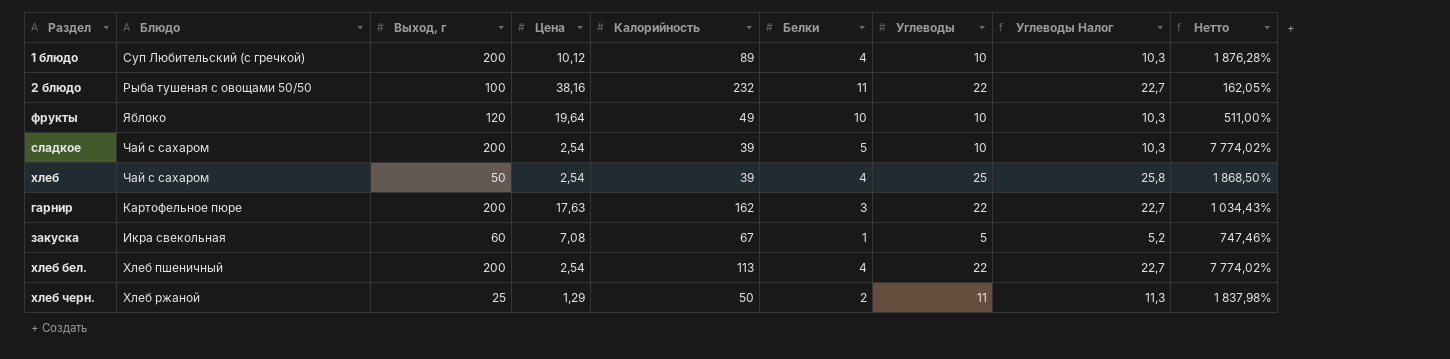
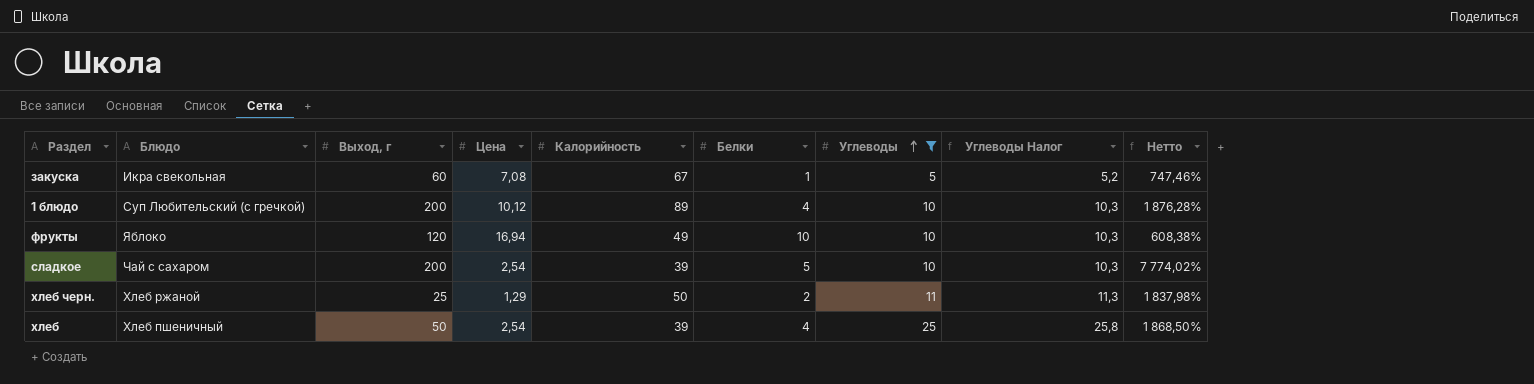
filter: none -> Углеводы != 22
row order: none -> Углеводы ascending
фрукты | Цена: 19,64 -> 16,94
фрукты | Нетто: 511,00% -> 608,38%
хлеб | Блюдо: Чай с сахаром -> Хлеб пшеничный

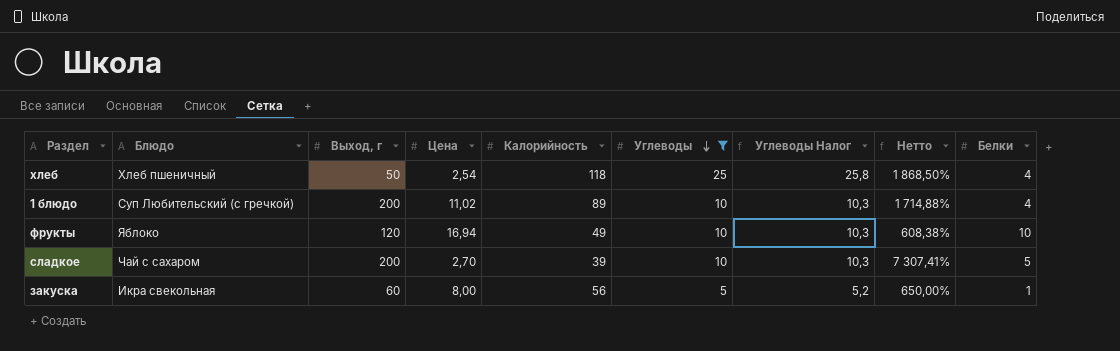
row order: Углеводы ascending -> Углеводы descending
column Белки | position: 6 -> 9
row хлеб черн.: Хлеб ржаной | 25 | 1,29 | 50 | 2 | 11 | 11,3 | 1 837,98% -> none
хлеб | Калорийность: 39 -> 118
1 блюдо | Цена: 10,12 -> 11,02
1 блюдо | Нетто: 1 876,28% -> 1 714,88%
сладкое | Цена: 2,54 -> 2,70
сладкое | Нетто: 7 774,02% -> 7 307,41%
закуска | Цена: 7,08 -> 8,00
закуска | Калорийность: 67 -> 56
закуска | Нетто: 747,46% -> 650,00%

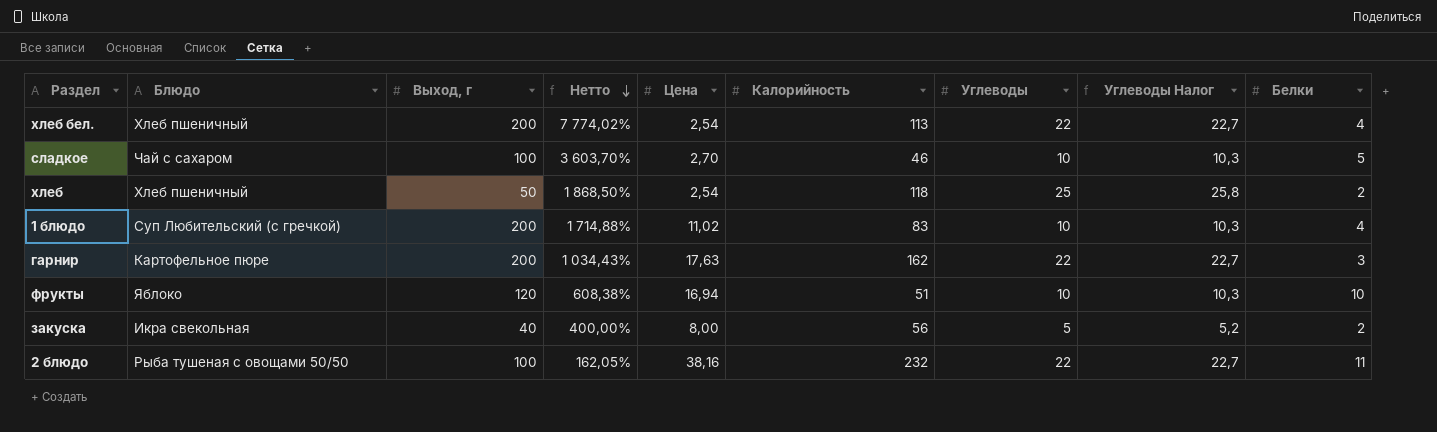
filter: Углеводы != 22 -> none
row order: Углеводы descending -> Нетто descending
column Нетто | position: 8 -> 4
сладкое | Выход, г: 200 -> 100
сладкое | Нетто: 7 307,41% -> 3 603,70%
сладкое | Калорийность: 39 -> 46
хлеб | Белки: 4 -> 2
1 блюдо | Калорийность: 89 -> 83
фрукты | Калорийность: 49 -> 51
закуска | Выход, г: 60 -> 40
закуска | Нетто: 650,00% -> 400,00%
закуска | Белки: 1 -> 2

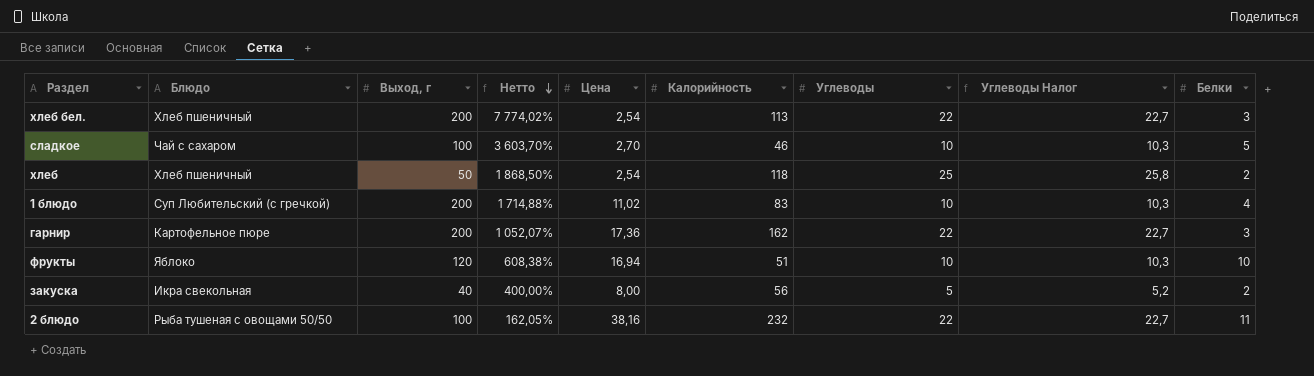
хлеб бел. | Белки: 4 -> 3
гарнир | Нетто: 1 034,43% -> 1 052,07%
гарнир | Цена: 17,63 -> 17,36

